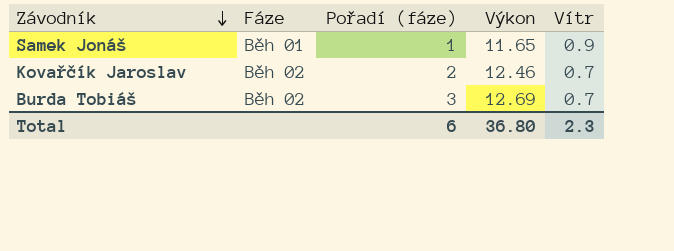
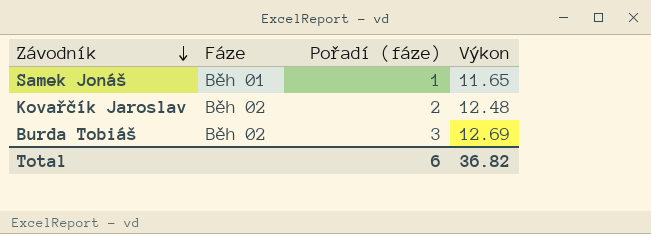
column Vítr | position: 5 -> none
Kovařčík Jaroslav | Výkon: 12.46 -> 12.48
Total | Výkon: 36.80 -> 36.82

